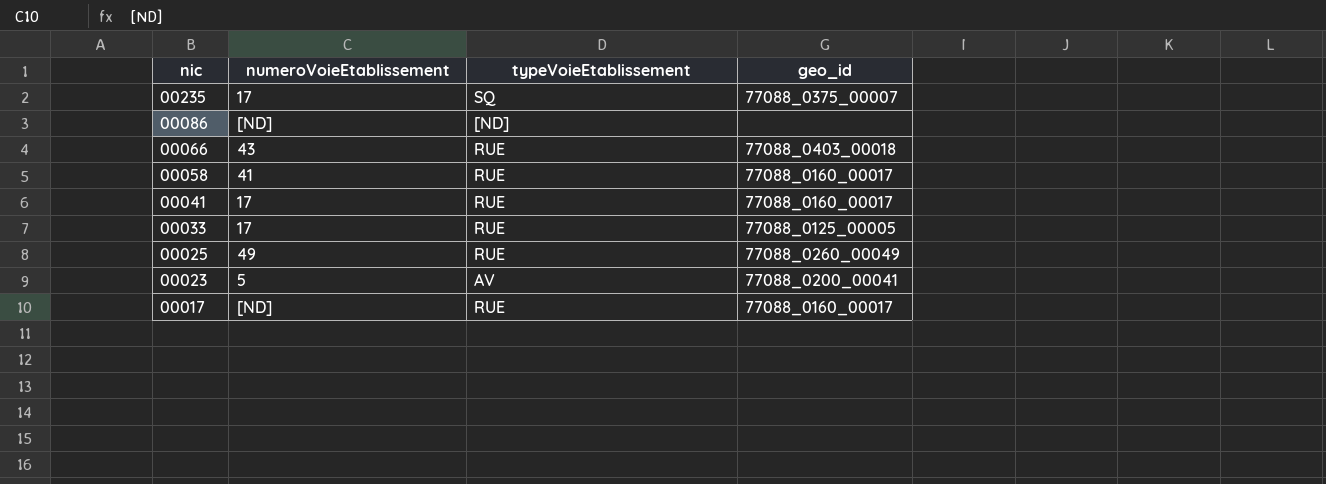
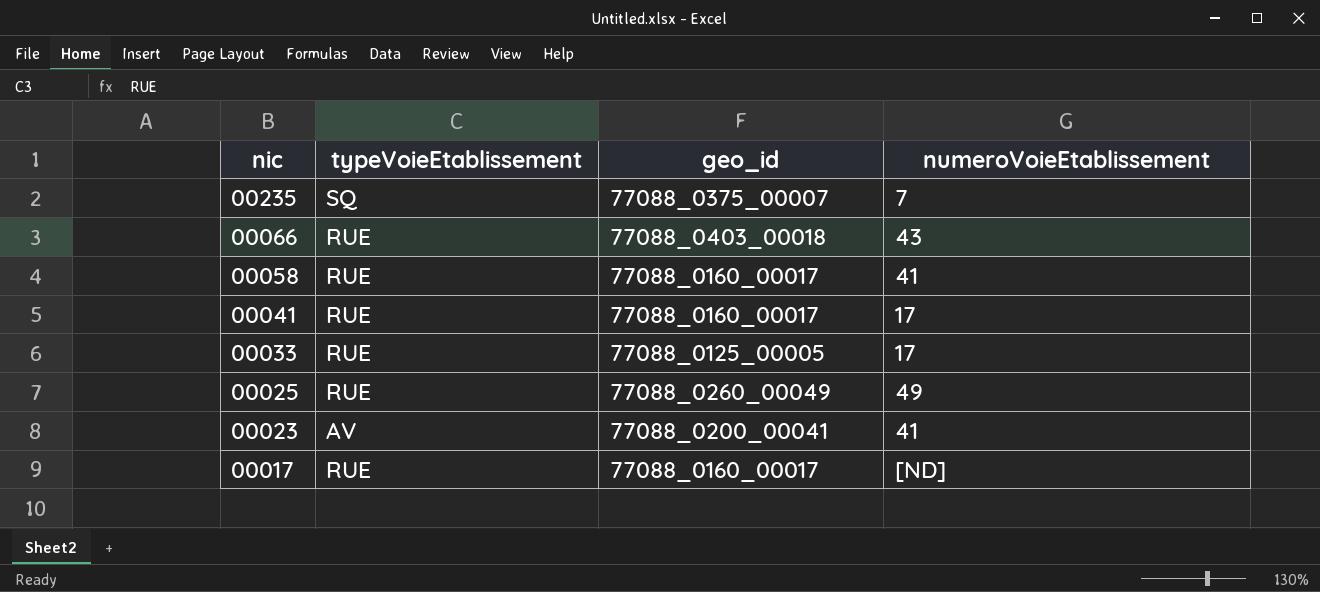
column numeroVoieEtablissement | position: 2 -> 4
row 00086: [ND] | [ND] | none -> none
00235 | numeroVoieEtablissement: 17 -> 7
00023 | numeroVoieEtablissement: 5 -> 41

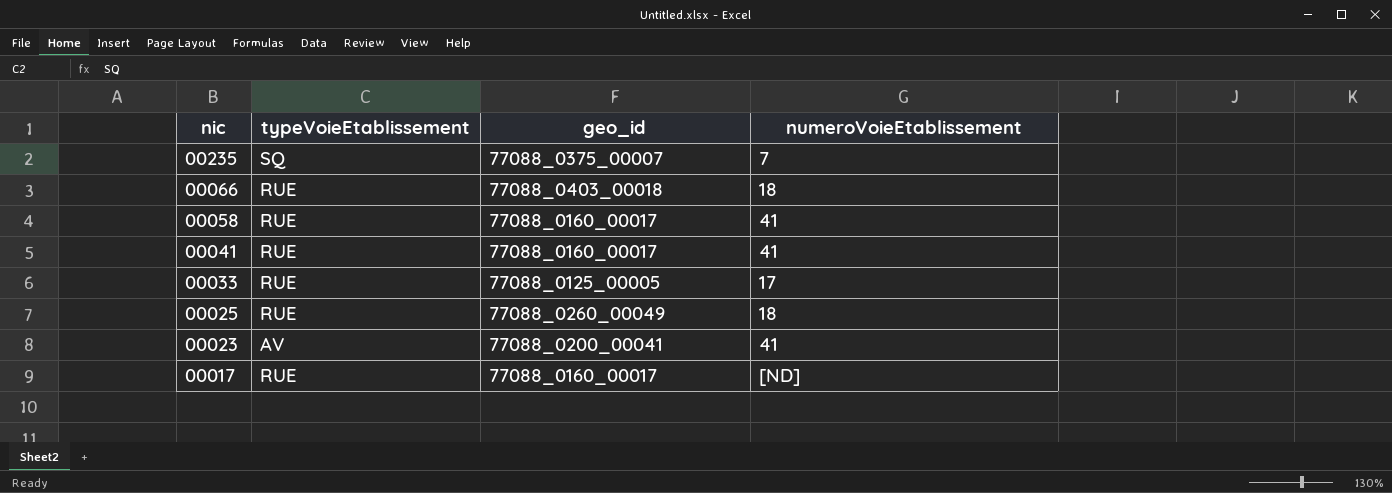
00066 | numeroVoieEtablissement: 43 -> 18
00041 | numeroVoieEtablissement: 17 -> 41
00025 | numeroVoieEtablissement: 49 -> 18

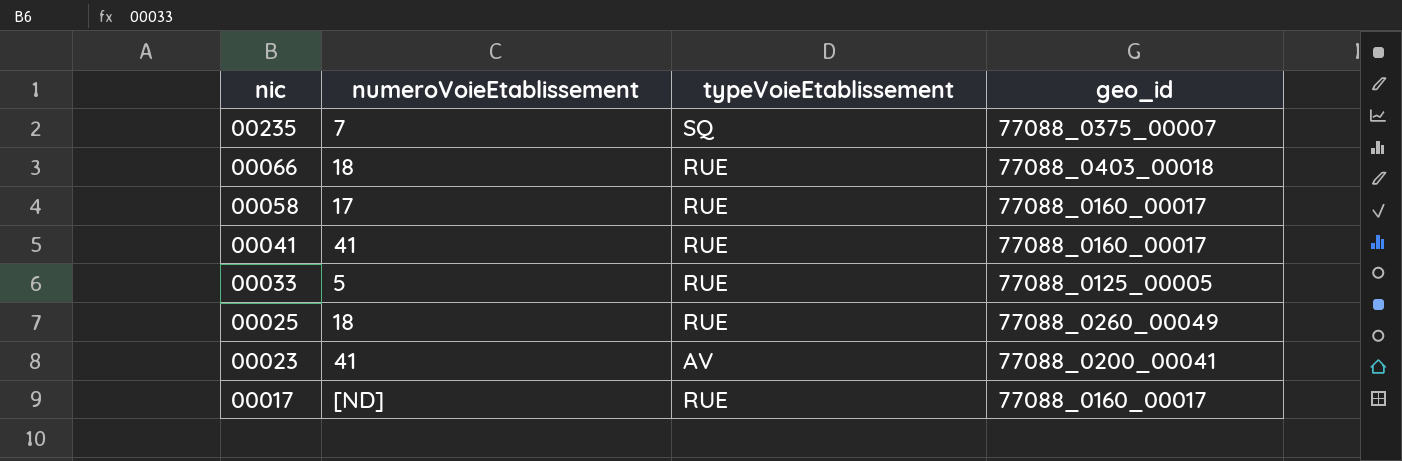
column numeroVoieEtablissement | position: 4 -> 2
00058 | numeroVoieEtablissement: 41 -> 17
00033 | numeroVoieEtablissement: 17 -> 5

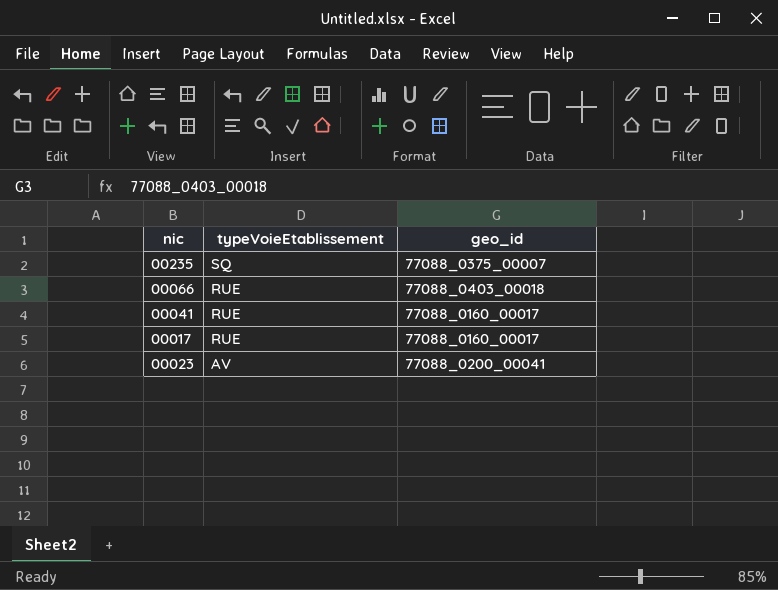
row order: nic descending -> typeVoieEtablissement descending
column numeroVoieEtablissement | position: 2 -> none
row 00058: 17 | RUE | 77088_0160_00017 -> none
row 00033: 5 | RUE | 77088_0125_00005 -> none
row 00025: 18 | RUE | 77088_0260_00049 -> none

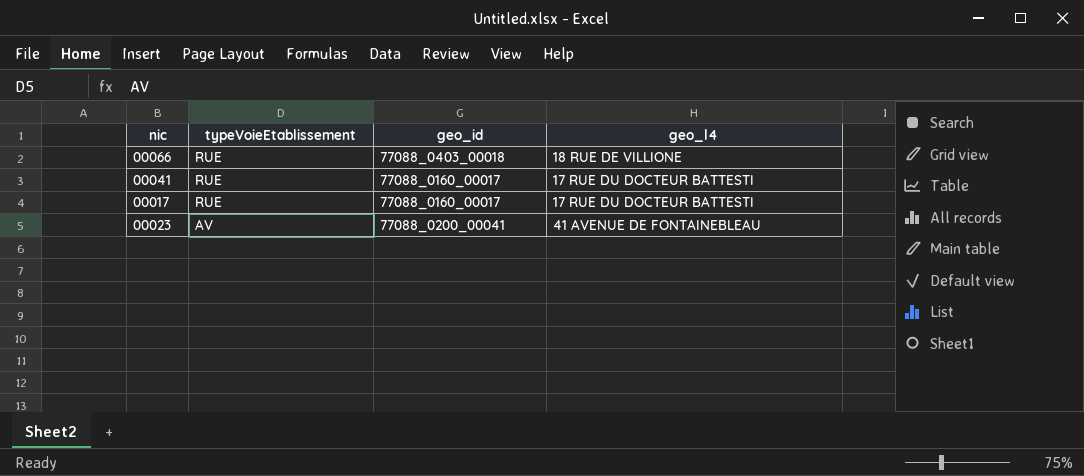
column geo_l4 | position: none -> 4
row 00235: SQ | 77088_0375_00007 -> none

